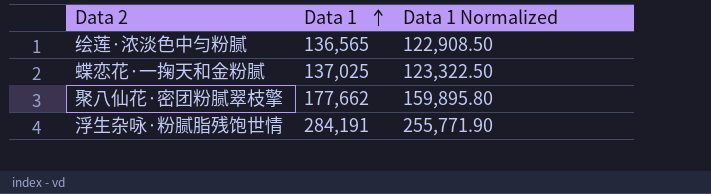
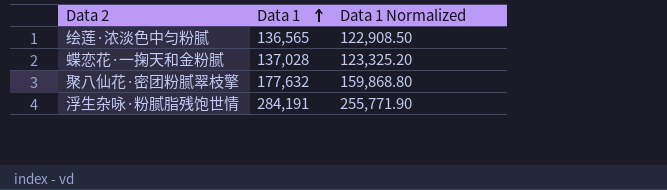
蝶恋花·一掬天和金粉腻 | Data 1: 137,025 -> 137,028
蝶恋花·一掬天和金粉腻 | Data 1 Normalized: 123,322.50 -> 123,325.20
聚八仙花·密团粉腻翠枝擎 | Data 1: 177,662 -> 177,632
聚八仙花·密团粉腻翠枝擎 | Data 1 Normalized: 159,895.80 -> 159,868.80

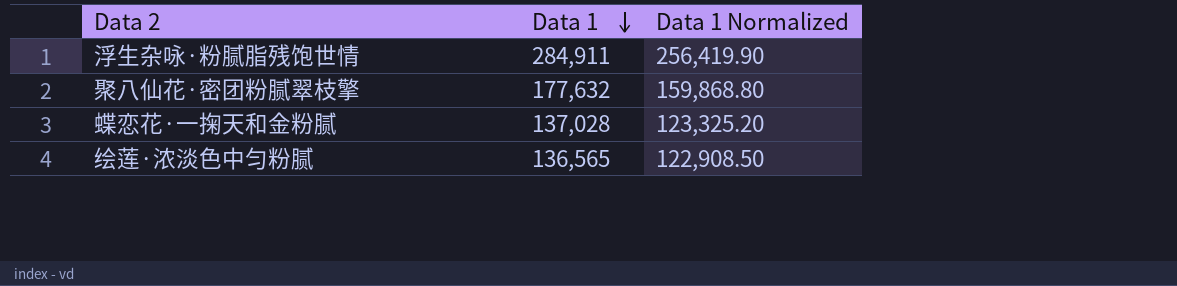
row order: Data 1 ascending -> Data 1 descending
浮生杂咏·粉腻脂残饱世情 | Data 1: 284,191 -> 284,911
浮生杂咏·粉腻脂残饱世情 | Data 1 Normalized: 255,771.90 -> 256,419.90

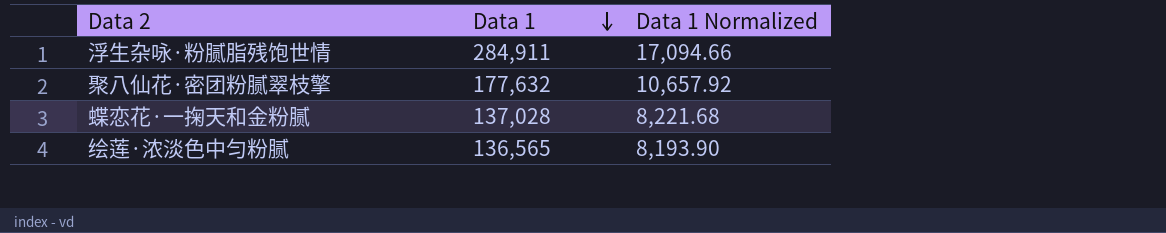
column Data 1 Normalized | formula: [Data 1] * 0.9 -> [Data 1] * 0.06

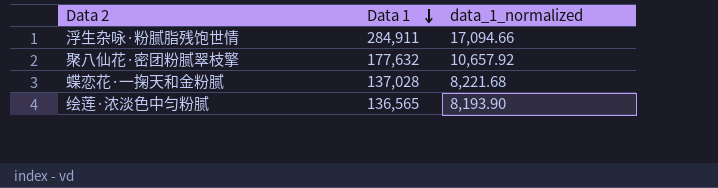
column name: Data 1 Normalized -> data_1_normalized

